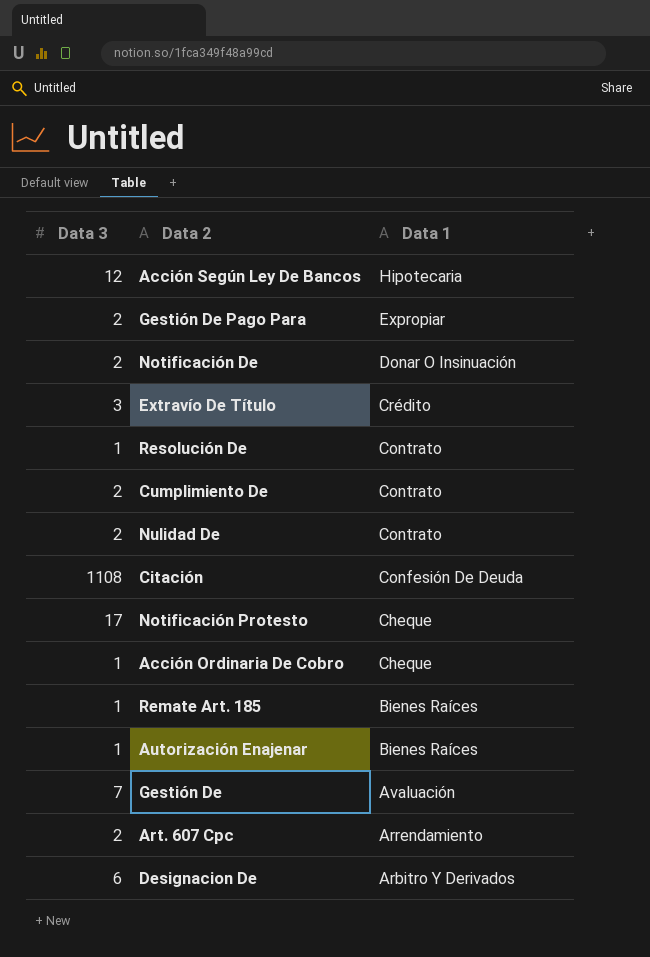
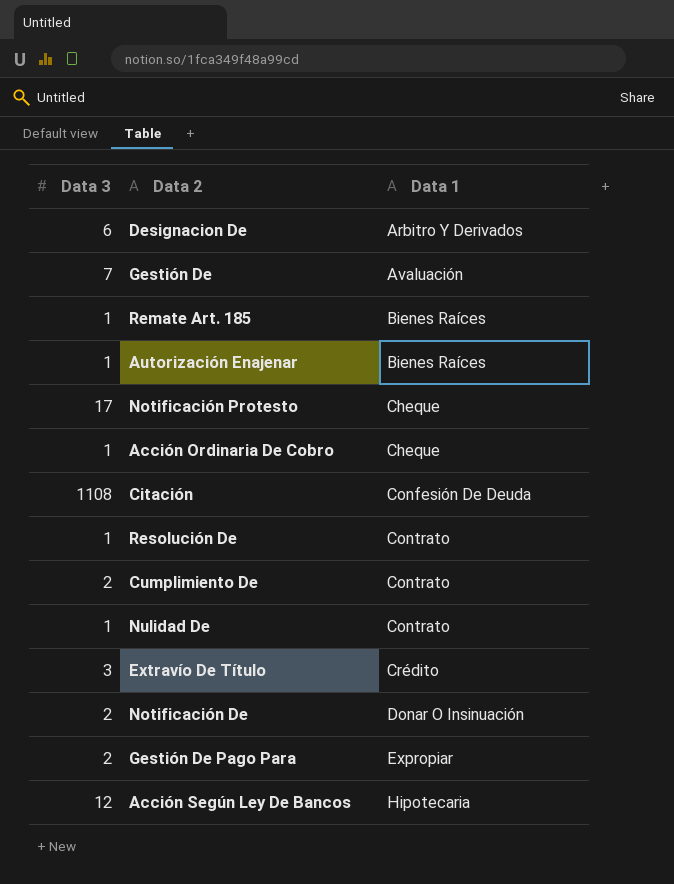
row order: Data 1 descending -> Data 1 ascending
row Art. 607 Cpc: 2 | Arrendamiento -> none
Nulidad De | Data 3: 2 -> 1

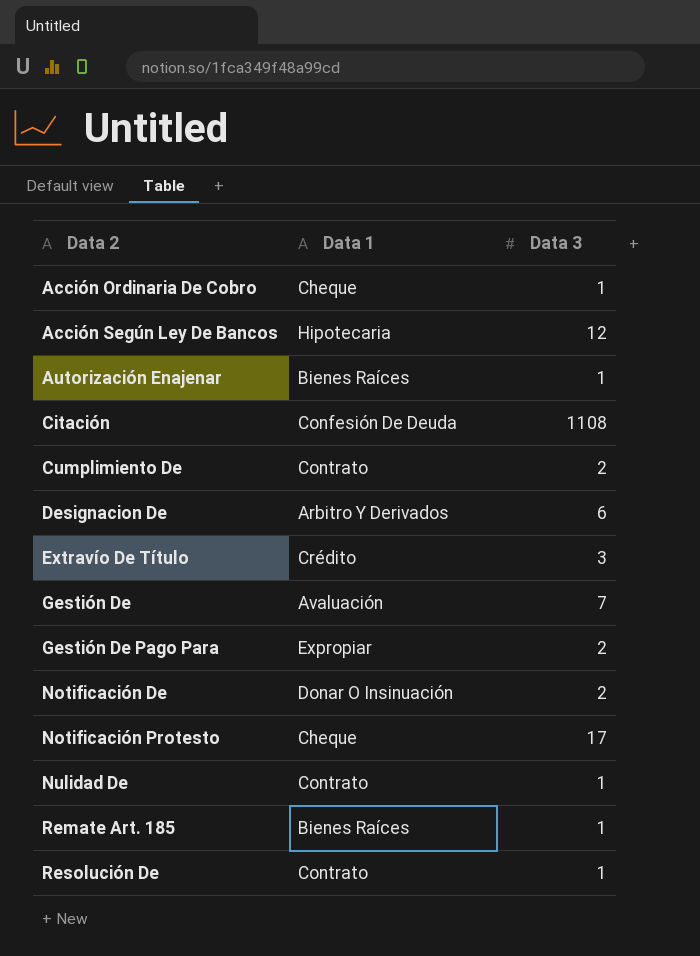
row order: Data 1 ascending -> Data 2 ascending
column Data 3 | position: 1 -> 3

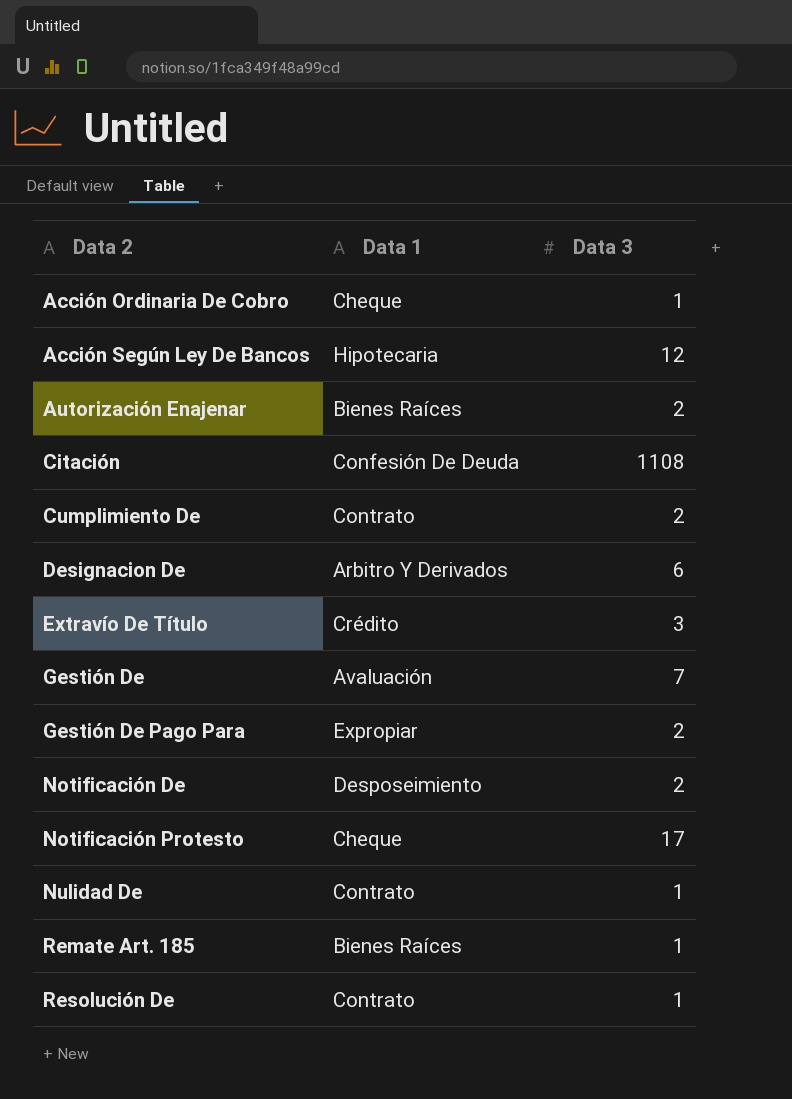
Autorización Enajenar | Data 3: 1 -> 2
Notificación De | Data 1: Donar O Insinuación -> Desposeimiento

